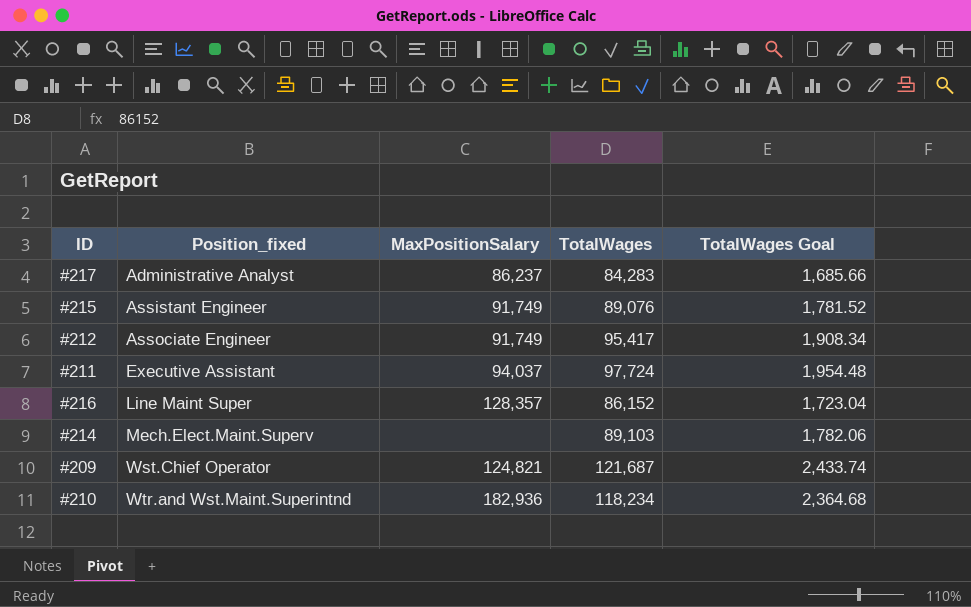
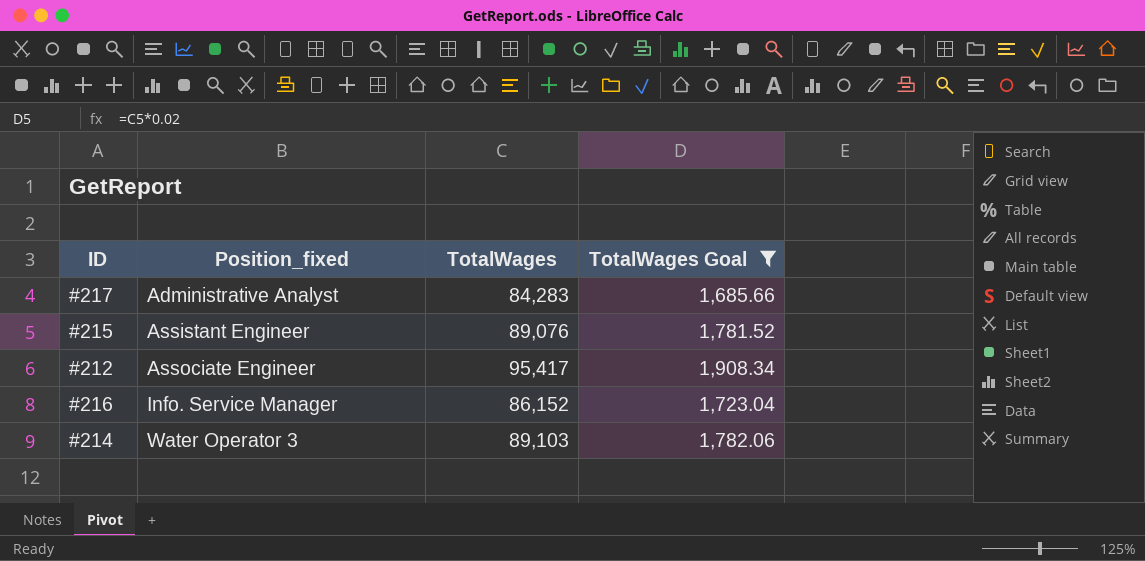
filter: none -> TotalWages Goal <= 1,908.34
column MaxPositionSalary | position: 3 -> none
#216 | Position_fixed: Line Maint Super -> Info. Service Manager
#214 | Position_fixed: Mech.Elect.Maint.Superv -> Water Operator 3

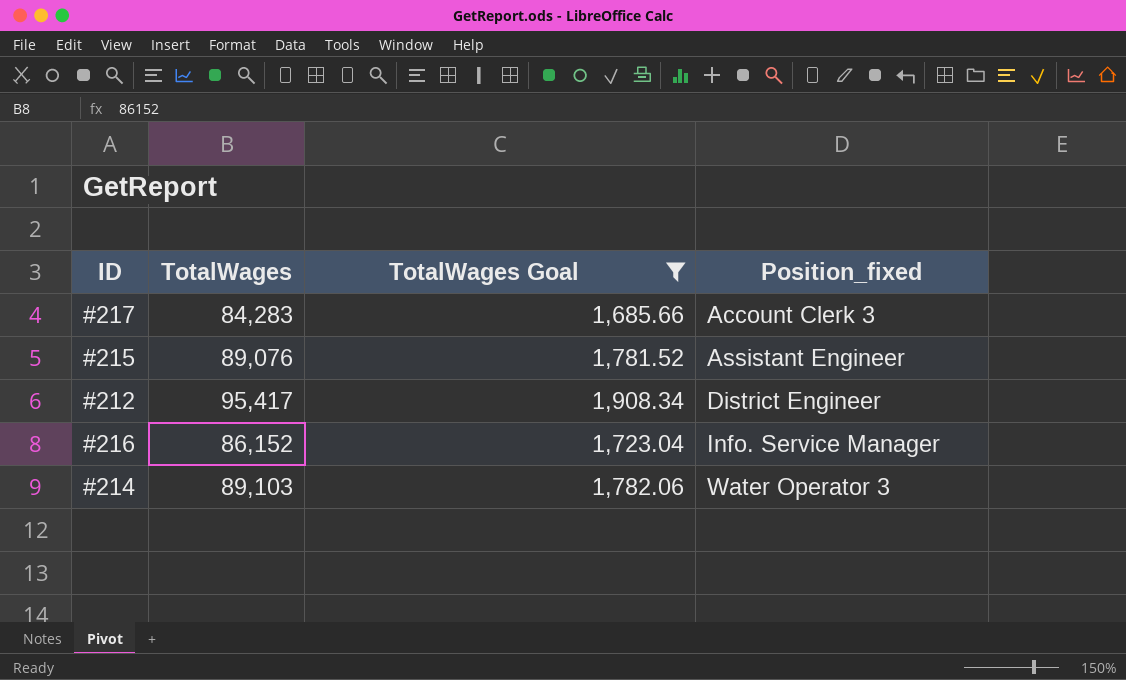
column Position_fixed | position: 2 -> 4
#217 | Position_fixed: Administrative Analyst -> Account Clerk 3
#212 | Position_fixed: Associate Engineer -> District Engineer

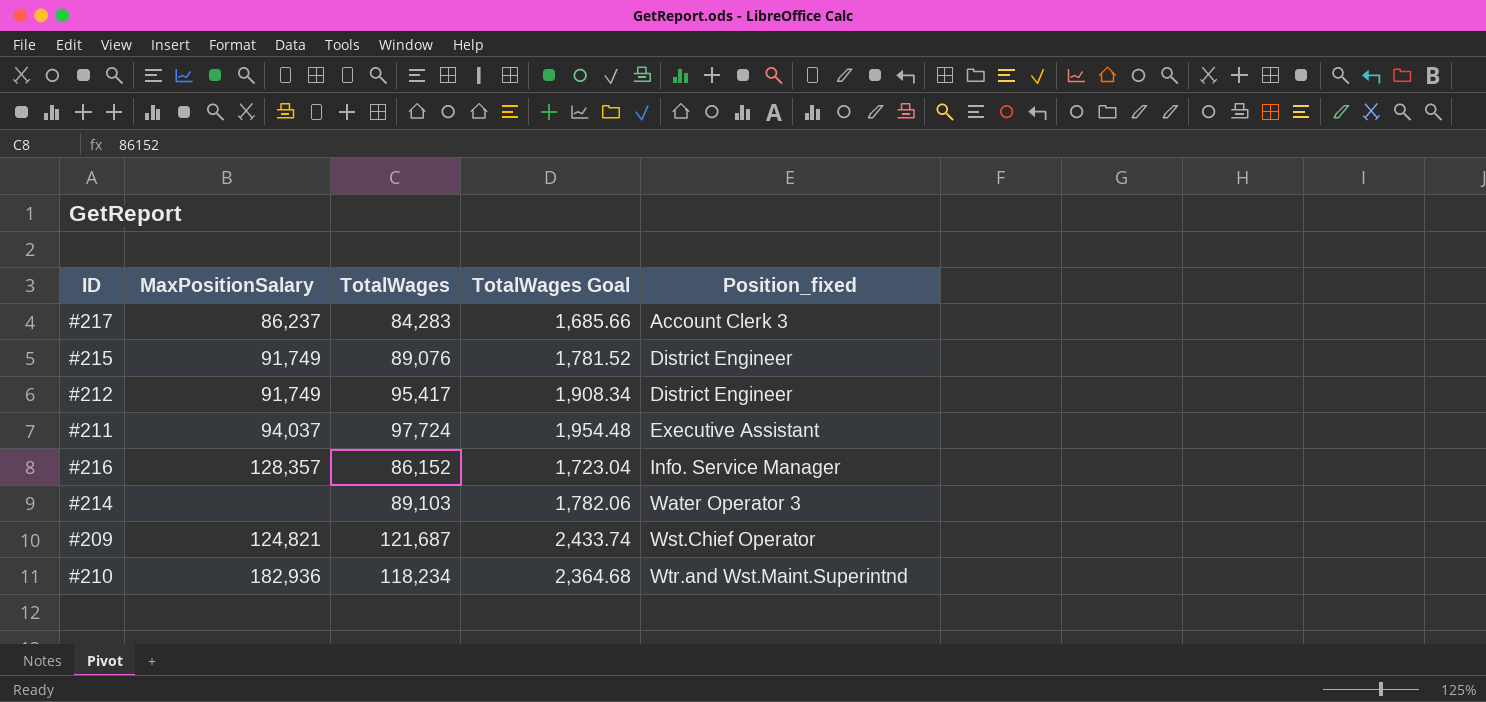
filter: TotalWages Goal <= 1,908.34 -> none
column MaxPositionSalary | position: none -> 2
#215 | Position_fixed: Assistant Engineer -> District Engineer

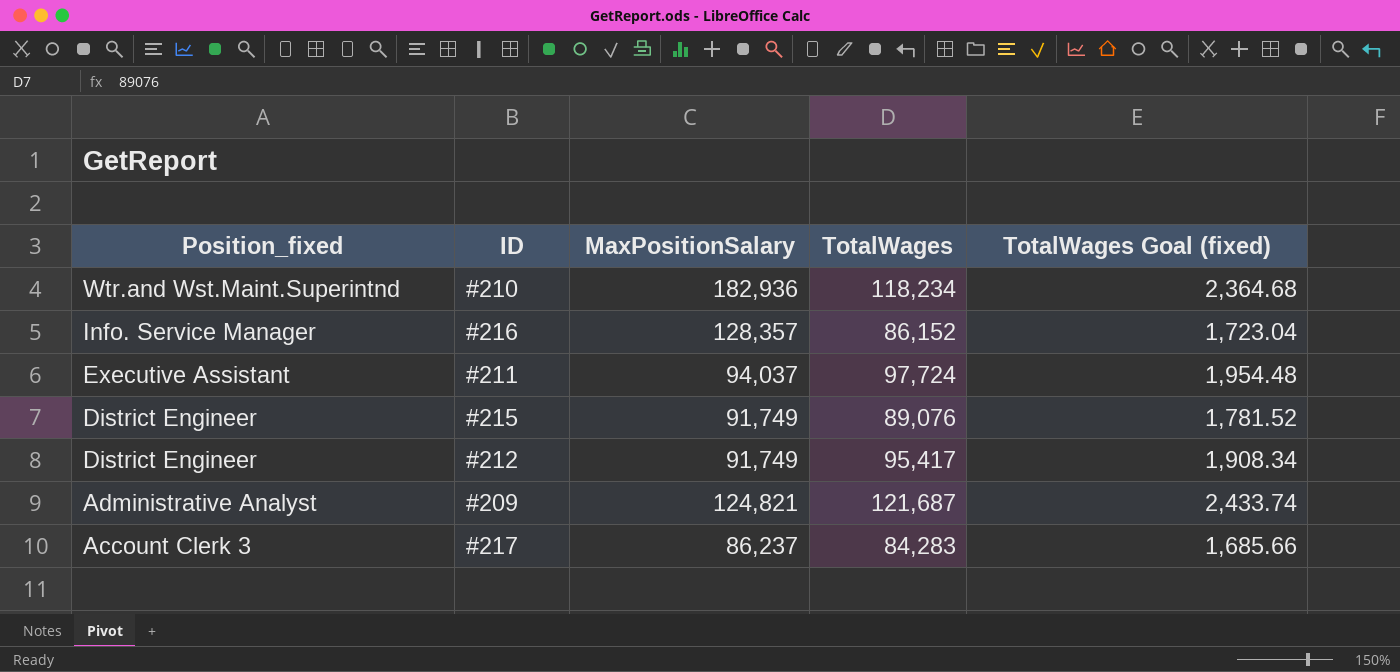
row order: Position_fixed ascending -> Position_fixed descending
column Position_fixed | position: 5 -> 1
column name: TotalWages Goal -> TotalWages Goal (fixed)
row #214: none | 89,103 | 1,782.06 | Water Operator 3 -> none
#209 | Position_fixed: Wst.Chief Operator -> Administrative Analyst

